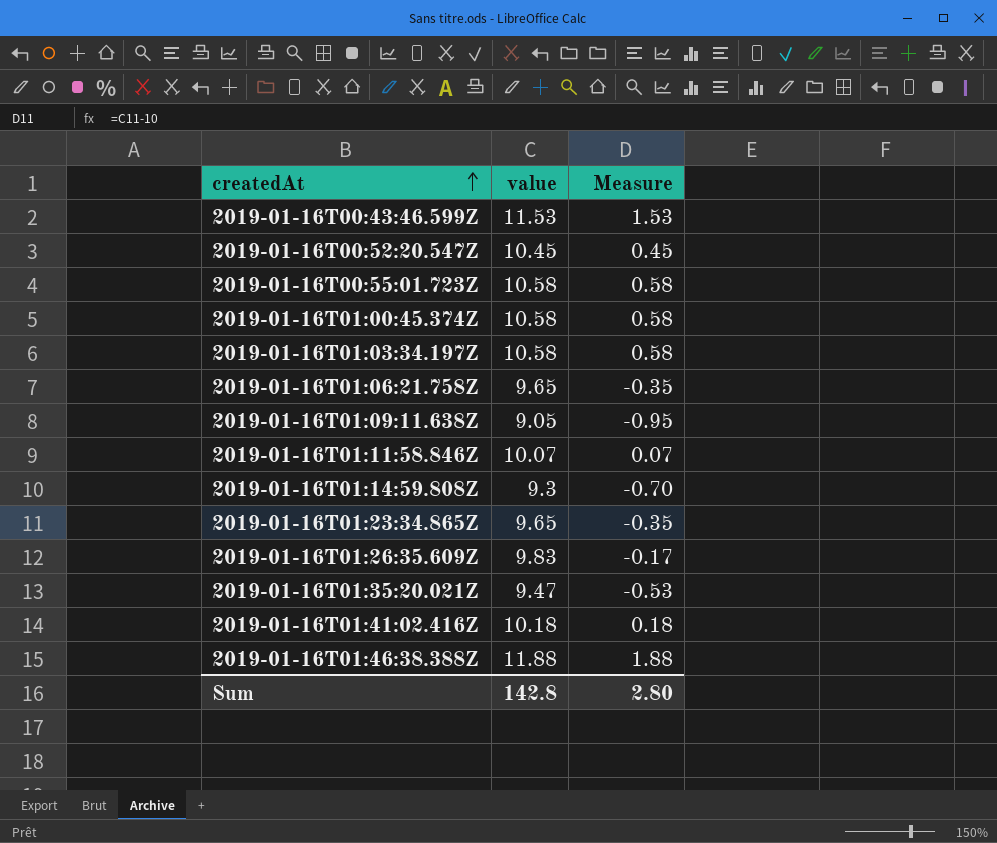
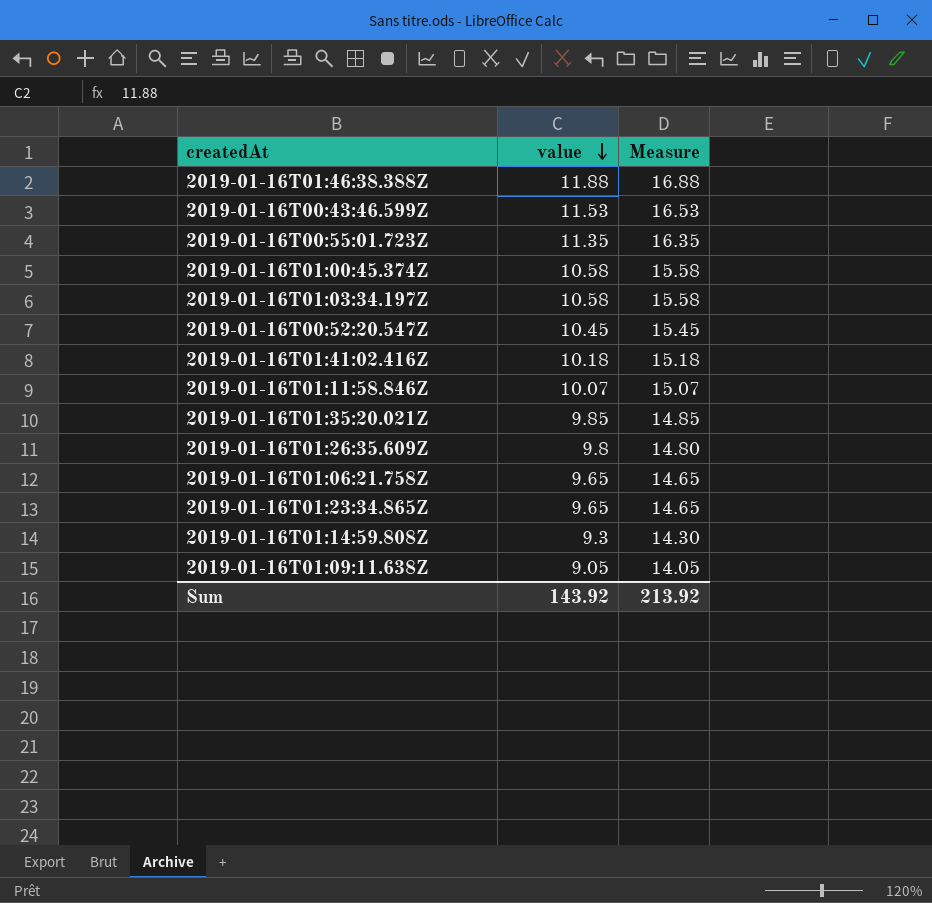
row order: createdAt ascending -> value descending
column Measure | formula: [value] - 10 -> [value] + 5
2019-01-16T00:55:01.723Z | value: 10.58 -> 11.35
2019-01-16T01:35:20.021Z | value: 9.47 -> 9.85
2019-01-16T01:26:35.609Z | value: 9.83 -> 9.8
Sum | value: 142.8 -> 143.92
Sum | Measure: 2.80 -> 213.92

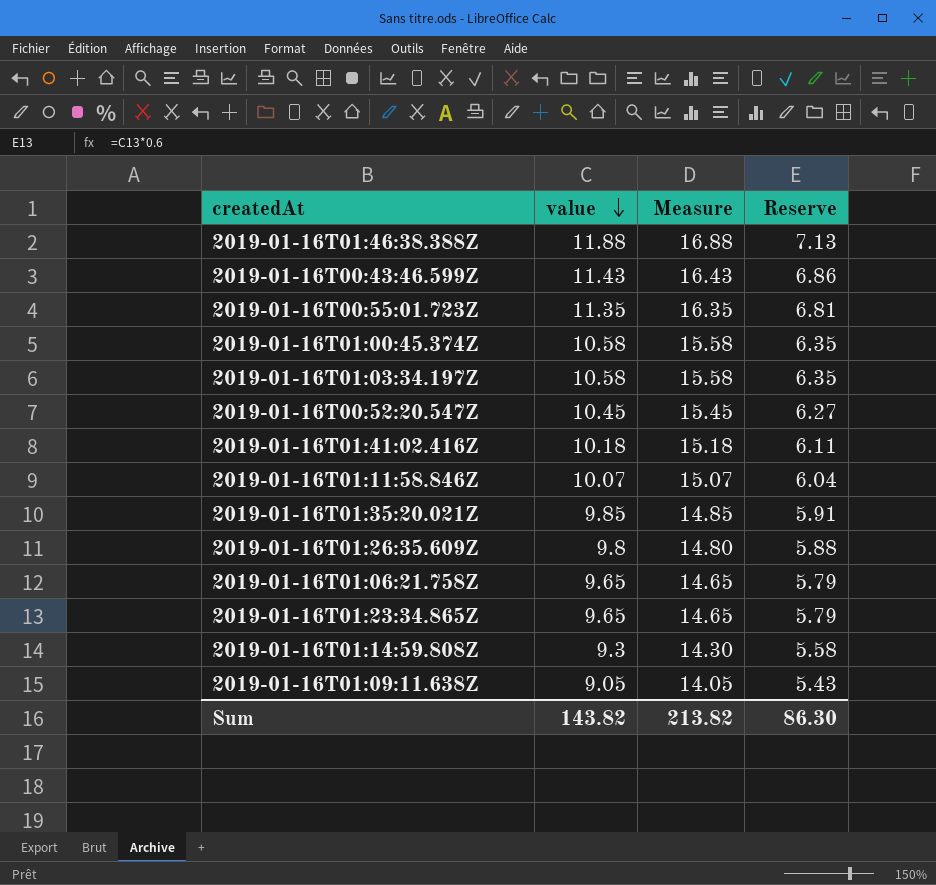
column Reserve | formula: none -> [value] * 0.6
2019-01-16T00:43:46.599Z | value: 11.53 -> 11.43
2019-01-16T00:43:46.599Z | Measure: 16.53 -> 16.43
Sum | value: 143.92 -> 143.82
Sum | Measure: 213.92 -> 213.82

